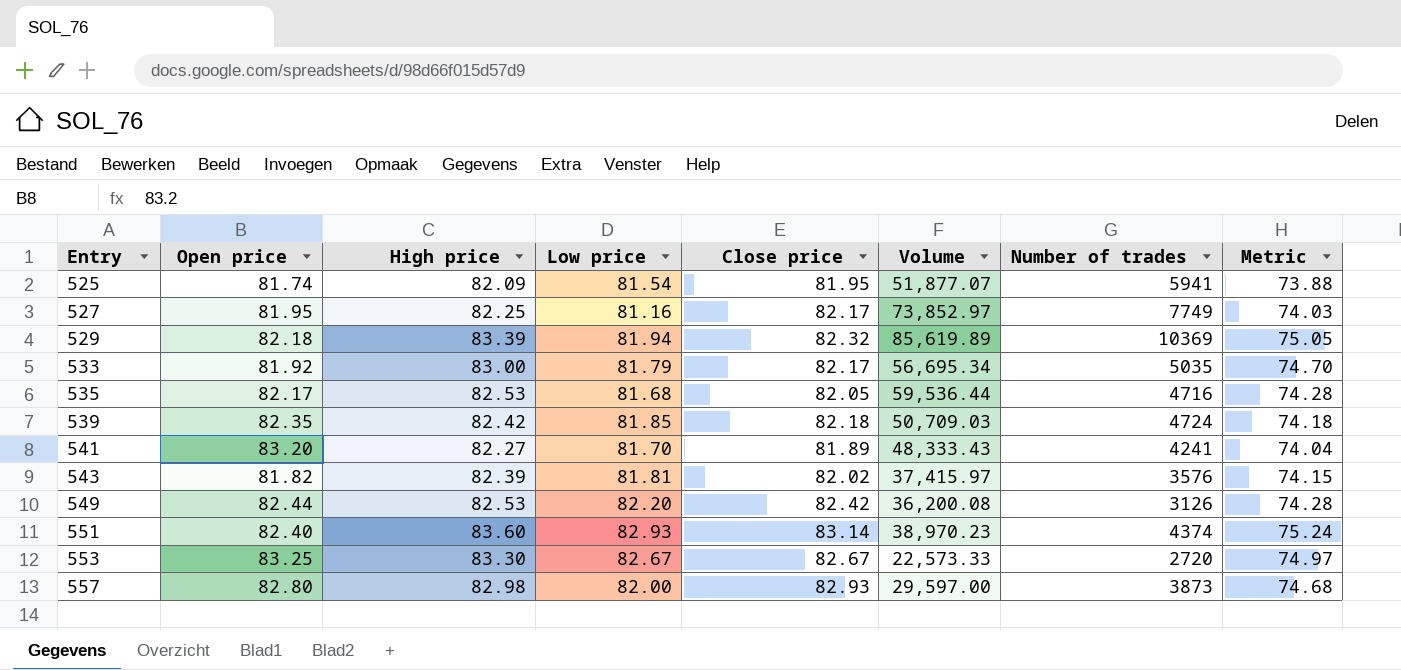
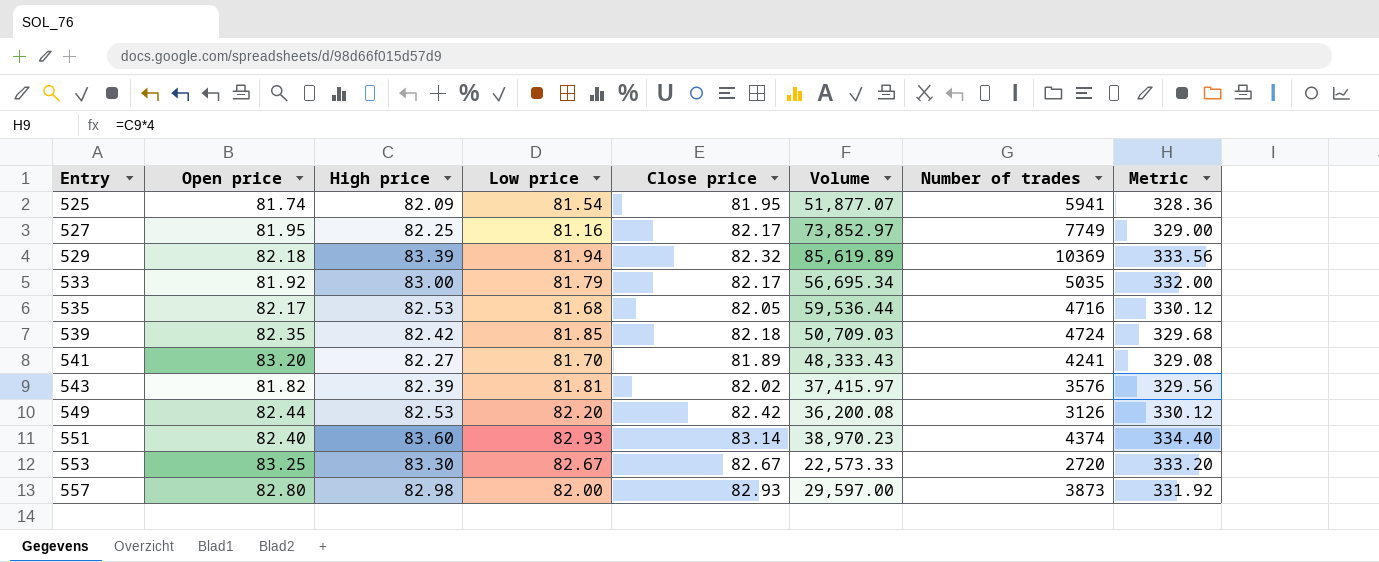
column Metric | formula: [High price] * 0.9 -> [High price] * 4

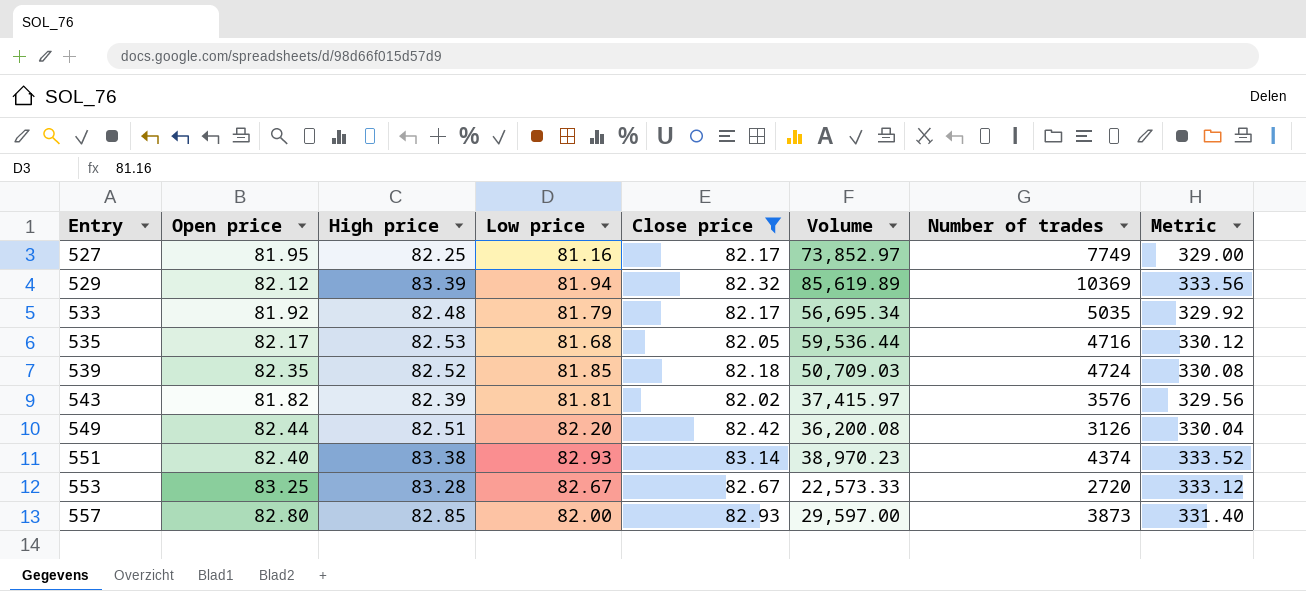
filter: none -> Close price >= 82.02
529 | Open price: 82.18 -> 82.12
533 | High price: 83.00 -> 82.48
533 | Metric: 332.00 -> 329.92
539 | High price: 82.42 -> 82.52
539 | Metric: 329.68 -> 330.08
549 | High price: 82.53 -> 82.51
549 | Metric: 330.12 -> 330.04
551 | High price: 83.60 -> 83.38
551 | Metric: 334.40 -> 333.52
553 | High price: 83.30 -> 83.28
553 | Metric: 333.20 -> 333.12
557 | High price: 82.98 -> 82.85
557 | Metric: 331.92 -> 331.40

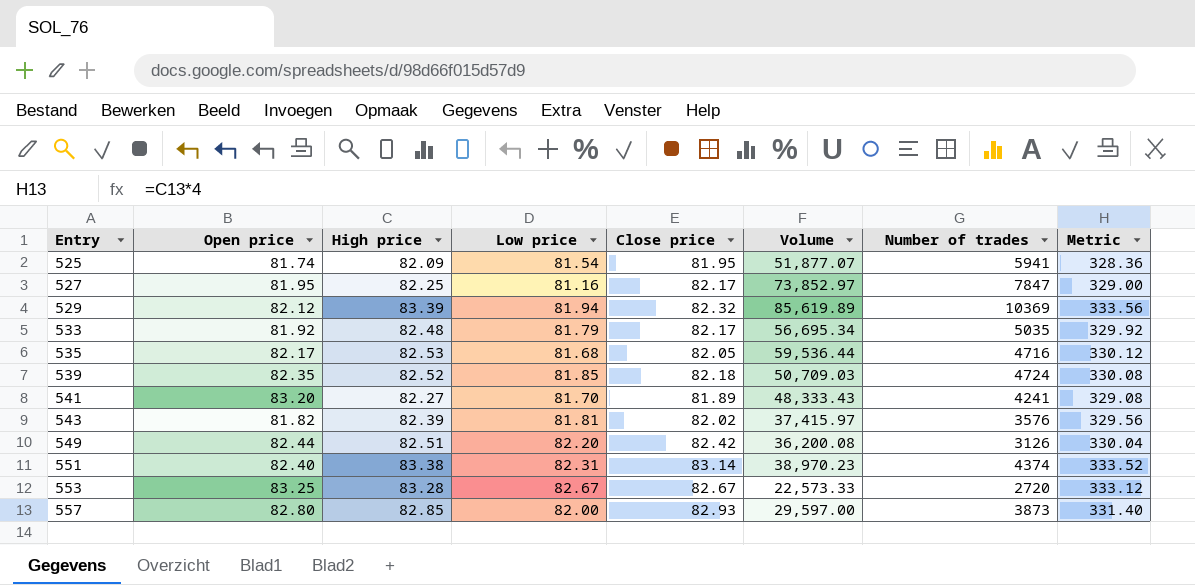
filter: Close price >= 82.02 -> none
527 | Number of trades: 7749 -> 7847
551 | Low price: 82.93 -> 82.31

